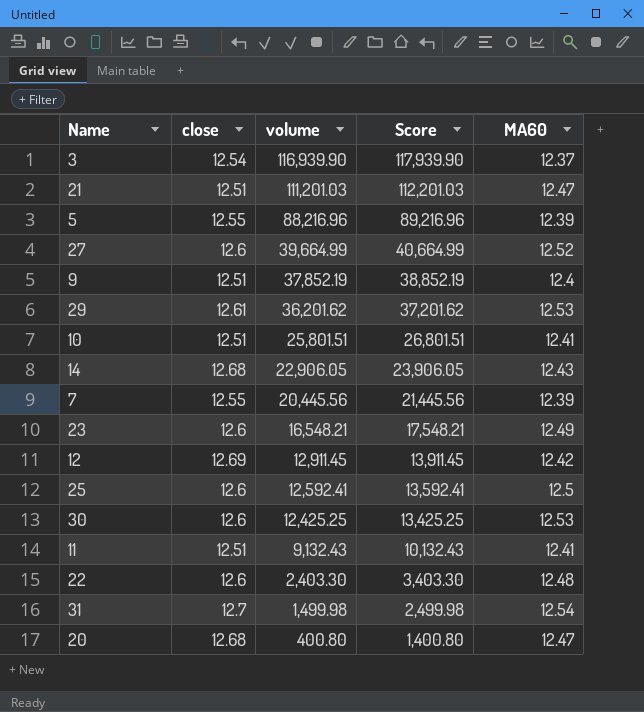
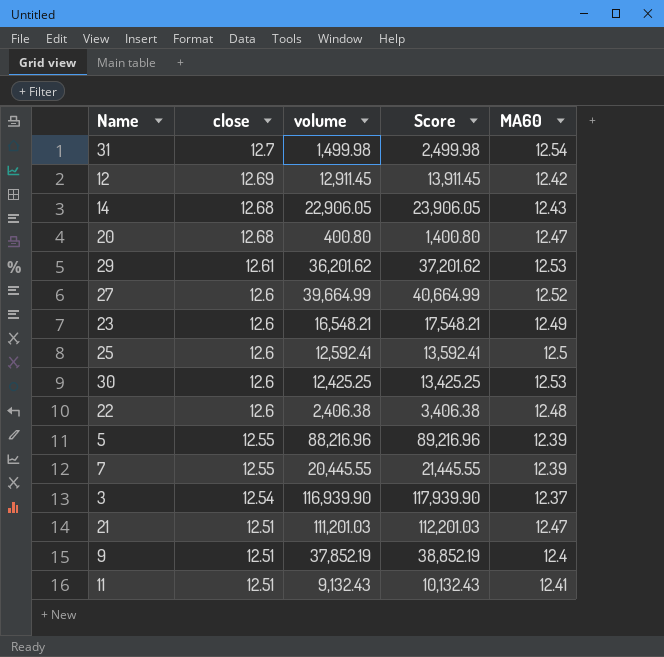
row order: volume descending -> close descending
row 10: 12.51 | 25,801.51 | 26,801.51 | 12.41 -> none
22 | volume: 2,403.30 -> 2,406.38
22 | Score: 3,403.30 -> 3,406.38
7 | volume: 20,445.56 -> 20,445.55
7 | Score: 21,445.56 -> 21,445.55

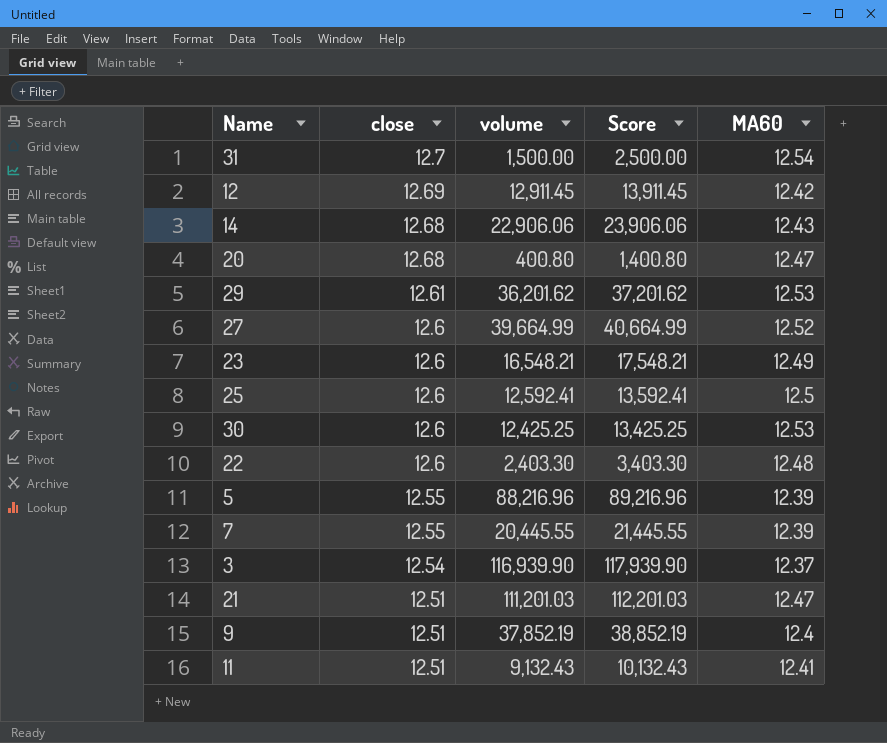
31 | volume: 1,499.98 -> 1,500.00
31 | Score: 2,499.98 -> 2,500.00
14 | volume: 22,906.05 -> 22,906.06
14 | Score: 23,906.05 -> 23,906.06
22 | volume: 2,406.38 -> 2,403.30
22 | Score: 3,406.38 -> 3,403.30

